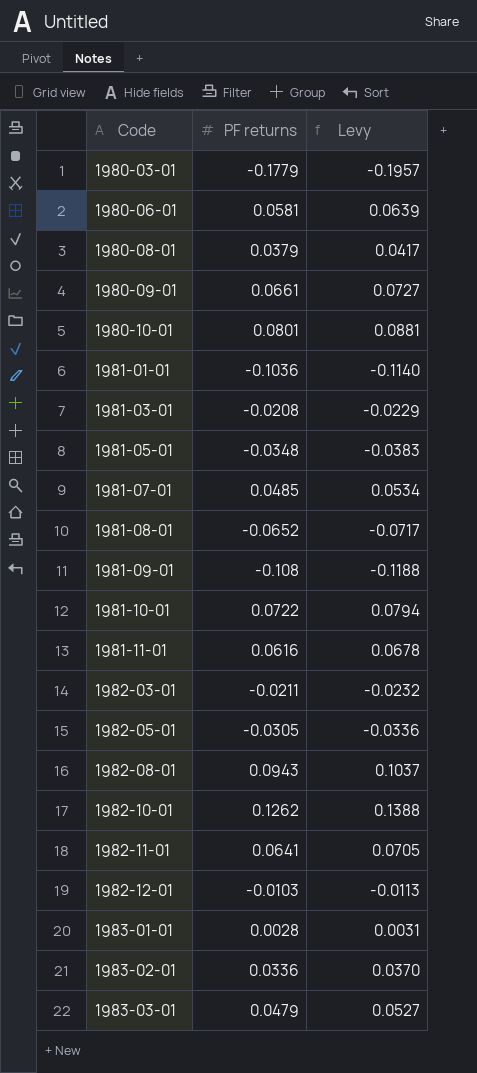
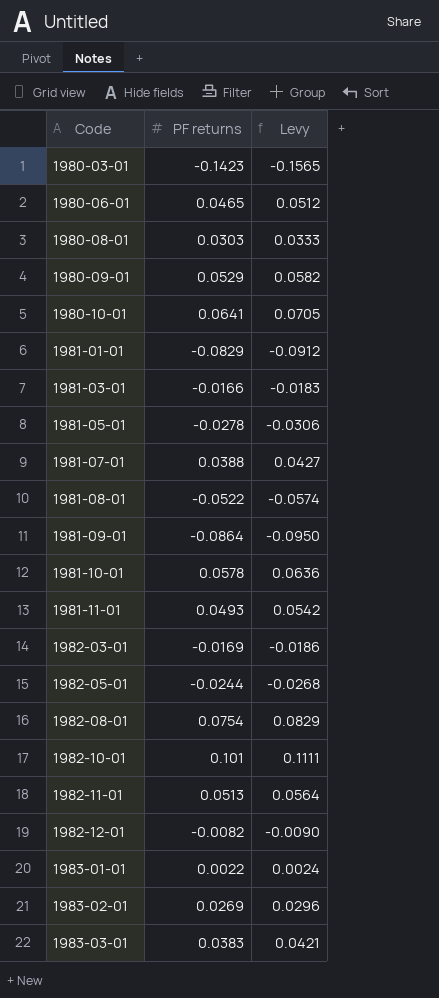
1980-03-01 | PF returns: -0.1779 -> -0.1423
1980-03-01 | Levy: -0.1957 -> -0.1565
1980-06-01 | PF returns: 0.0581 -> 0.0465
1980-06-01 | Levy: 0.0639 -> 0.0512
1980-08-01 | PF returns: 0.0379 -> 0.0303
1980-08-01 | Levy: 0.0417 -> 0.0333
1980-09-01 | PF returns: 0.0661 -> 0.0529
1980-09-01 | Levy: 0.0727 -> 0.0582
1980-10-01 | PF returns: 0.0801 -> 0.0641
1980-10-01 | Levy: 0.0881 -> 0.0705
1981-01-01 | PF returns: -0.1036 -> -0.0829
1981-01-01 | Levy: -0.1140 -> -0.0912
1981-03-01 | PF returns: -0.0208 -> -0.0166
1981-03-01 | Levy: -0.0229 -> -0.0183
1981-05-01 | PF returns: -0.0348 -> -0.0278
1981-05-01 | Levy: -0.0383 -> -0.0306
1981-07-01 | PF returns: 0.0485 -> 0.0388
1981-07-01 | Levy: 0.0534 -> 0.0427
1981-08-01 | PF returns: -0.0652 -> -0.0522
1981-08-01 | Levy: -0.0717 -> -0.0574
1981-09-01 | PF returns: -0.108 -> -0.0864
1981-09-01 | Levy: -0.1188 -> -0.0950
1981-10-01 | PF returns: 0.0722 -> 0.0578
1981-10-01 | Levy: 0.0794 -> 0.0636
1981-11-01 | PF returns: 0.0616 -> 0.0493
1981-11-01 | Levy: 0.0678 -> 0.0542
1982-03-01 | PF returns: -0.0211 -> -0.0169
1982-03-01 | Levy: -0.0232 -> -0.0186
1982-05-01 | PF returns: -0.0305 -> -0.0244
1982-05-01 | Levy: -0.0336 -> -0.0268
1982-08-01 | PF returns: 0.0943 -> 0.0754
1982-08-01 | Levy: 0.1037 -> 0.0829
1982-10-01 | PF returns: 0.1262 -> 0.101
1982-10-01 | Levy: 0.1388 -> 0.1111
1982-11-01 | PF returns: 0.0641 -> 0.0513
1982-11-01 | Levy: 0.0705 -> 0.0564
1982-12-01 | PF returns: -0.0103 -> -0.0082
1982-12-01 | Levy: -0.0113 -> -0.0090
1983-01-01 | PF returns: 0.0028 -> 0.0022
1983-01-01 | Levy: 0.0031 -> 0.0024
1983-02-01 | PF returns: 0.0336 -> 0.0269
1983-02-01 | Levy: 0.0370 -> 0.0296
1983-03-01 | PF returns: 0.0479 -> 0.0383
1983-03-01 | Levy: 0.0527 -> 0.0421

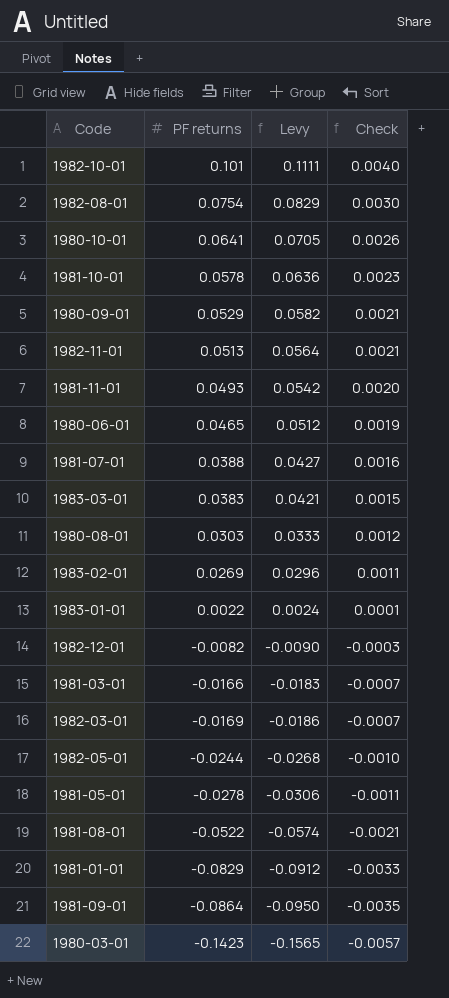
row order: Code ascending -> PF returns descending
column Check | formula: none -> [PF returns] * 0.04

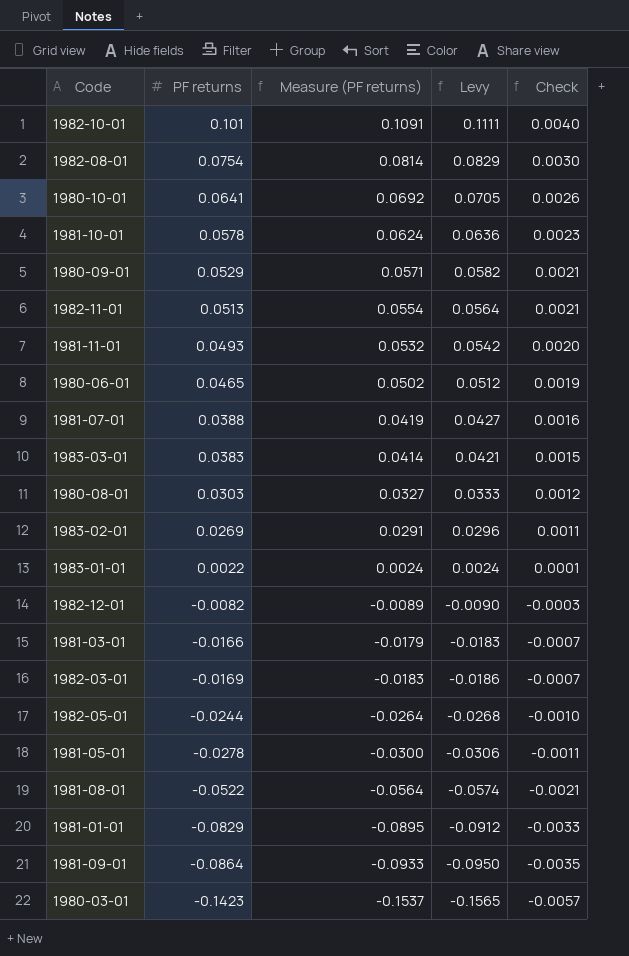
column Measure (PF returns) | formula: none -> [PF returns] * 1.08

